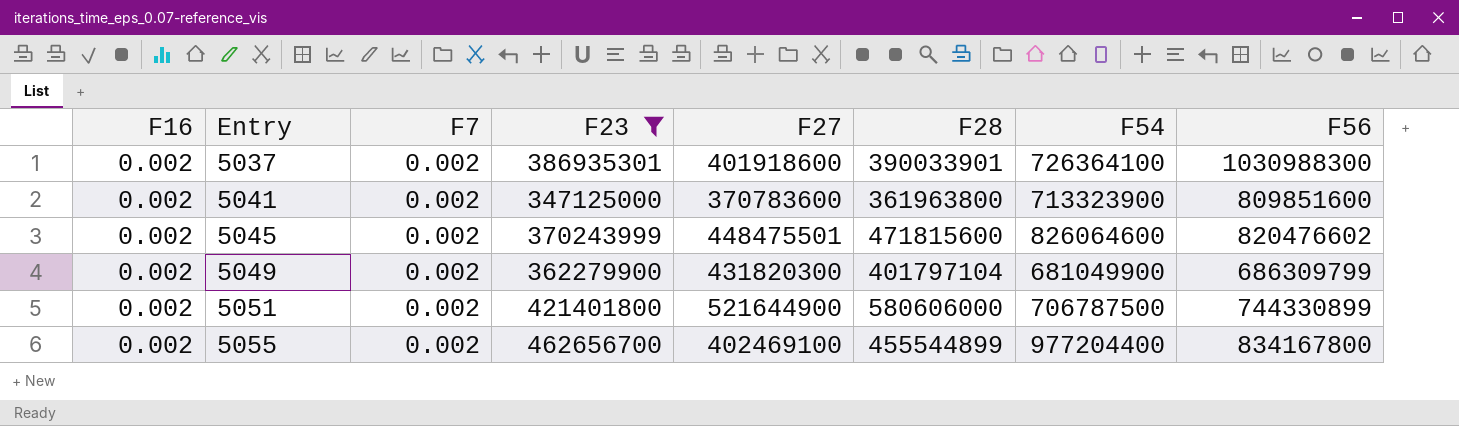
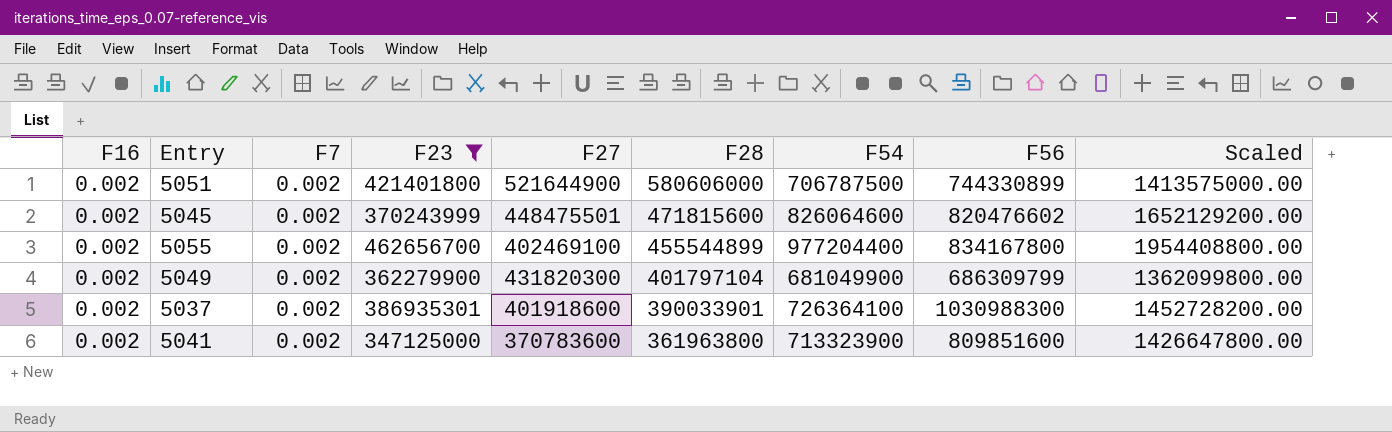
row order: Entry ascending -> F28 descending
column Scaled | formula: none -> [F54] * 2

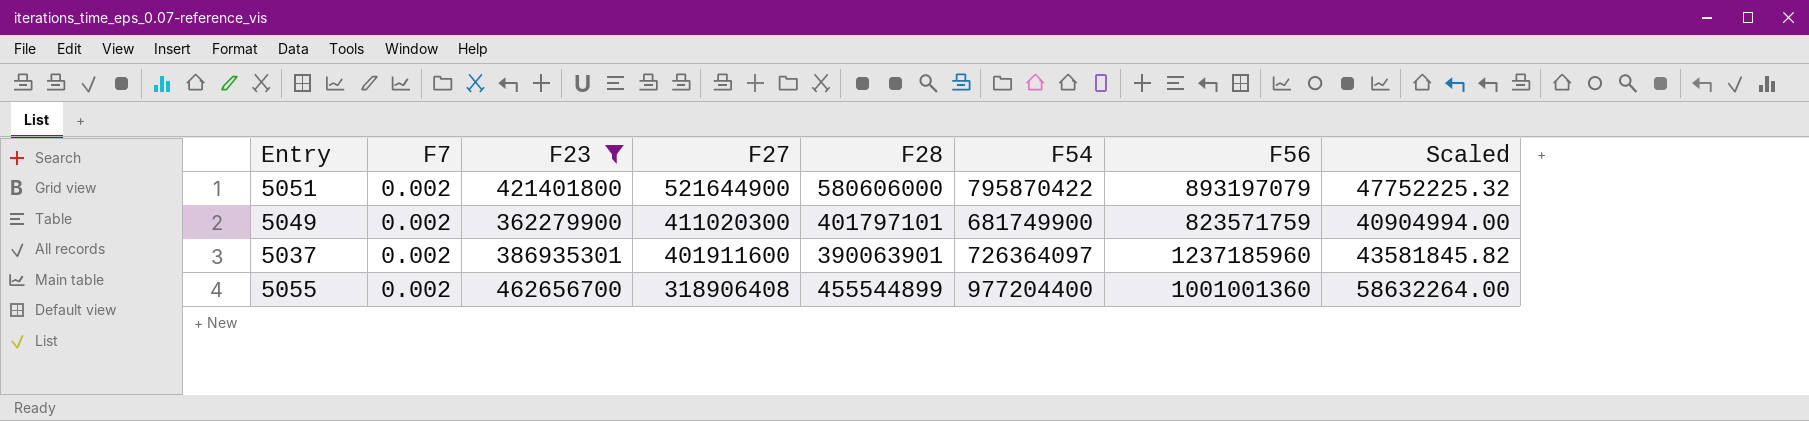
row order: F28 descending -> F27 descending
column F16 | position: 1 -> none
column Scaled | formula: [F54] * 2 -> [F54] * 0.06
row 5045: 0.002 | 0.002 | 370243999 | 448475501 | 471815600 | 826064600 | 820476602 | 1652129200.00 -> none
row 5041: 0.002 | 0.002 | 347125000 | 370783600 | 361963800 | 713323900 | 809851600 | 1426647800.00 -> none
5051 | F54: 706787500 -> 795870422
5051 | F56: 744330899 -> 893197079
5049 | F27: 431820300 -> 411020300
5049 | F28: 401797104 -> 401797101
5049 | F54: 681049900 -> 681749900
5049 | F56: 686309799 -> 823571759
5037 | F27: 401918600 -> 401911600
5037 | F28: 390033901 -> 390063901
5037 | F54: 726364100 -> 726364097
5037 | F56: 1030988300 -> 1237185960
5055 | F27: 402469100 -> 318906408
5055 | F56: 834167800 -> 1001001360

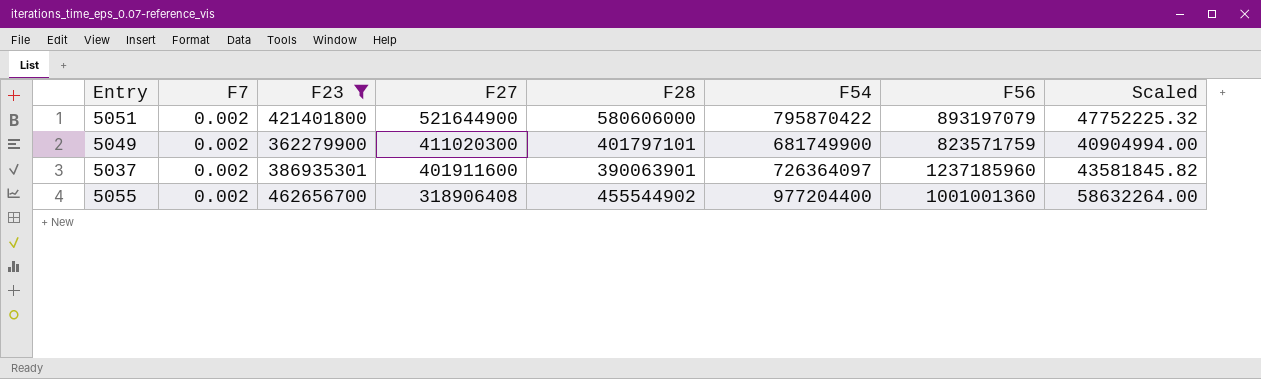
5055 | F28: 455544899 -> 455544902

